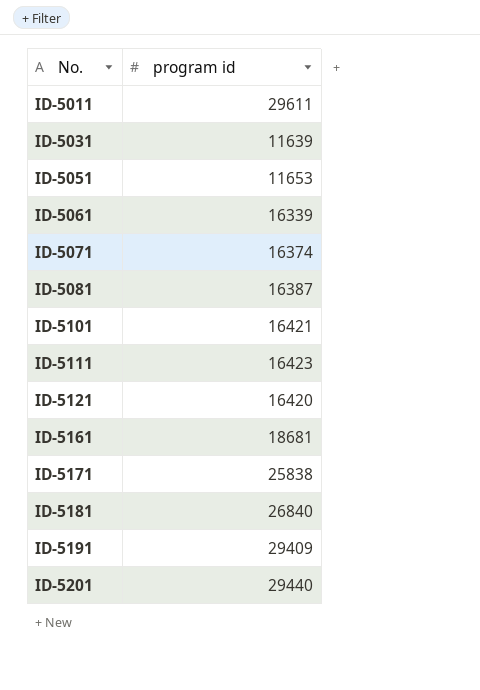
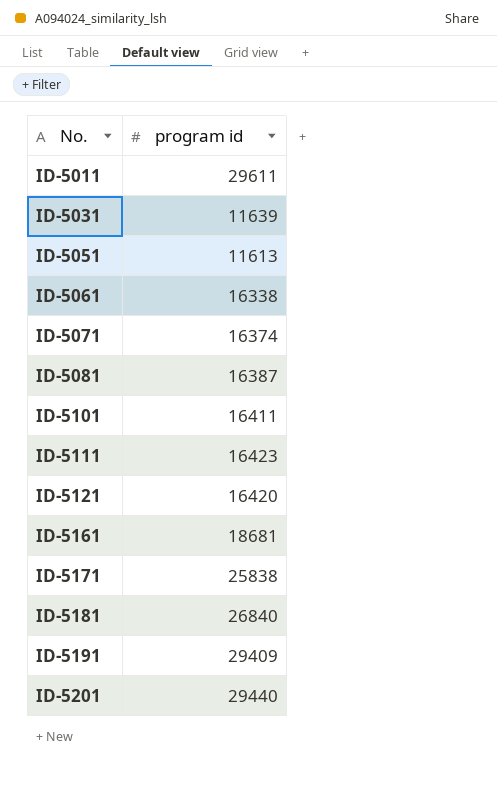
ID-5051 | program id: 11653 -> 11613
ID-5061 | program id: 16339 -> 16338
ID-5101 | program id: 16421 -> 16411

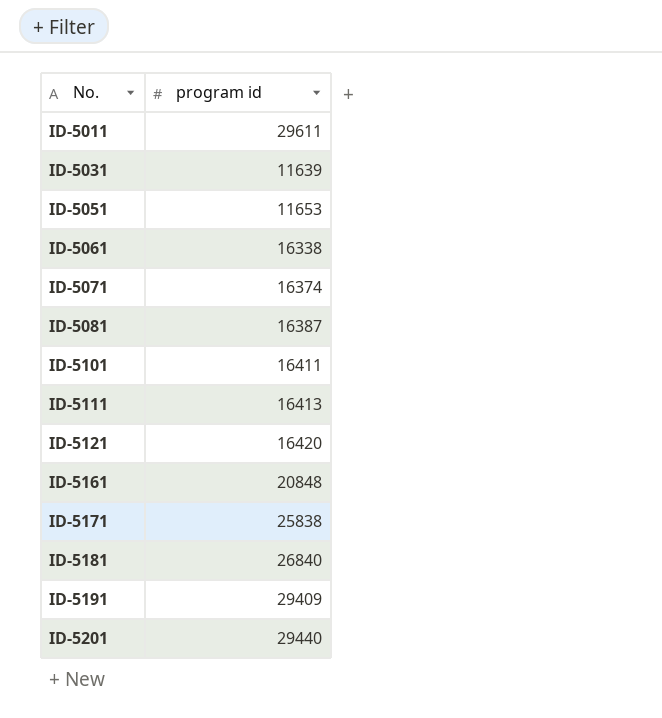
ID-5051 | program id: 11613 -> 11653
ID-5111 | program id: 16423 -> 16413
ID-5161 | program id: 18681 -> 20848

